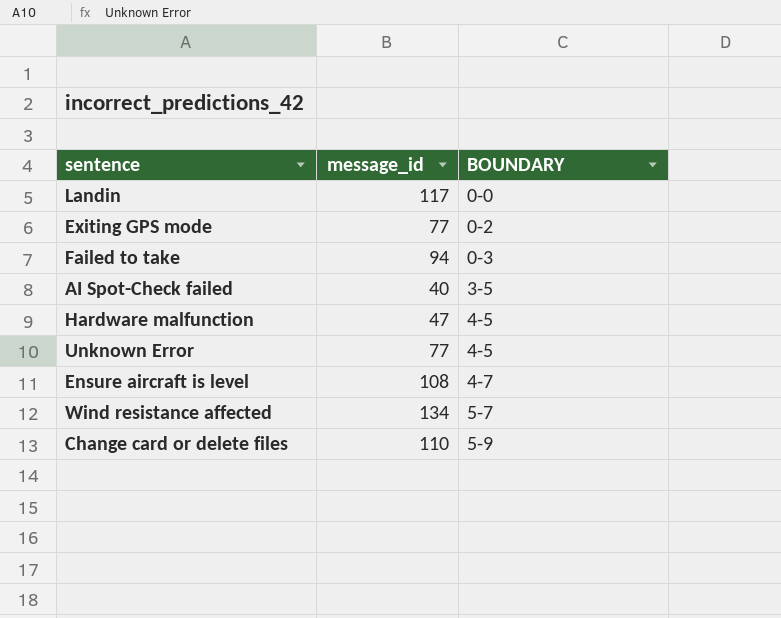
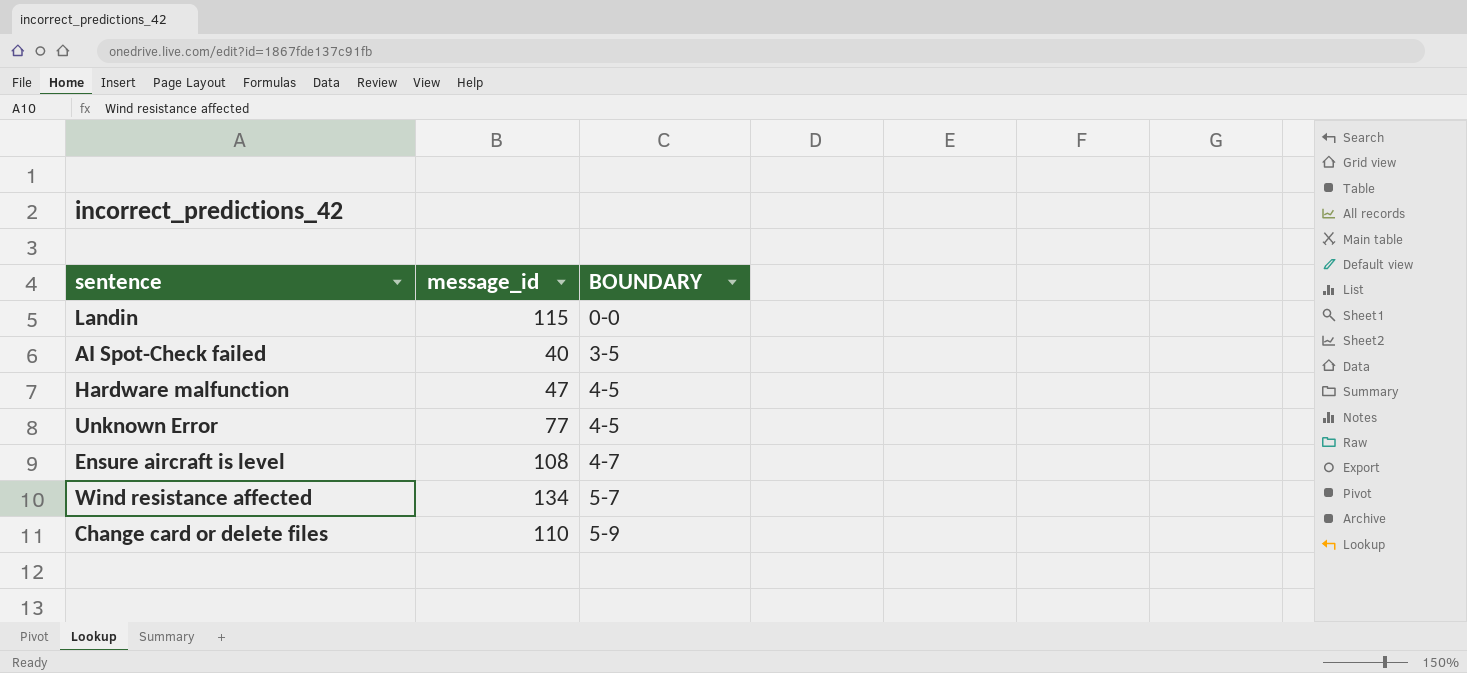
row Exiting GPS mode: 77 | 0-2 -> none
row Failed to take: 94 | 0-3 -> none
Landin | message_id: 117 -> 115

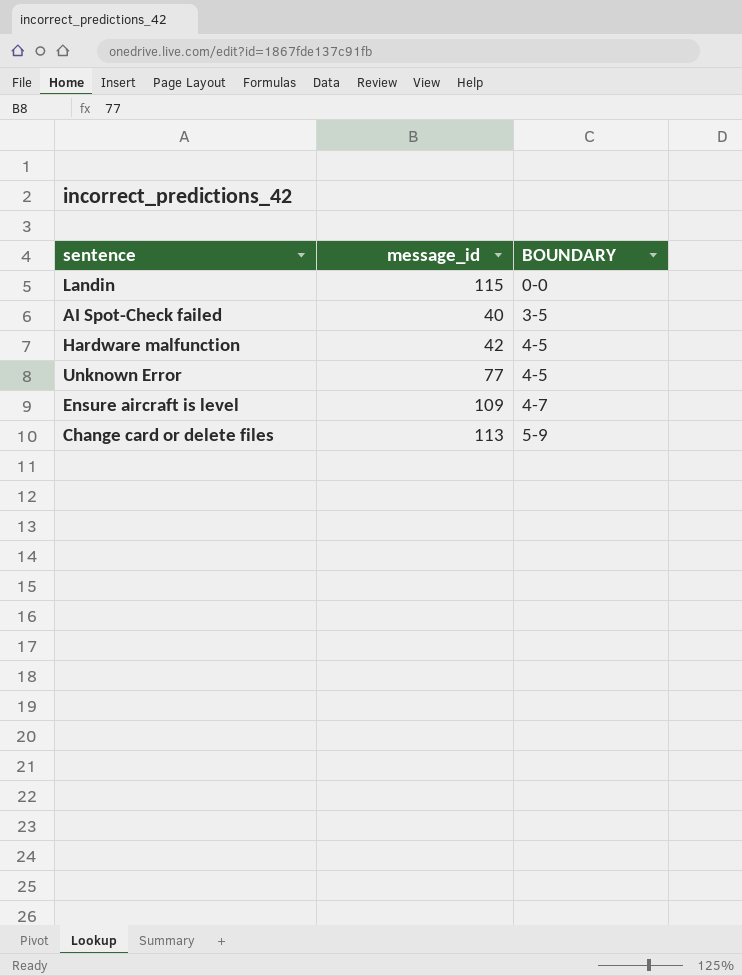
row Wind resistance affected: 134 | 5-7 -> none
Hardware malfunction | message_id: 47 -> 42
Ensure aircraft is level | message_id: 108 -> 109
Change card or delete files | message_id: 110 -> 113

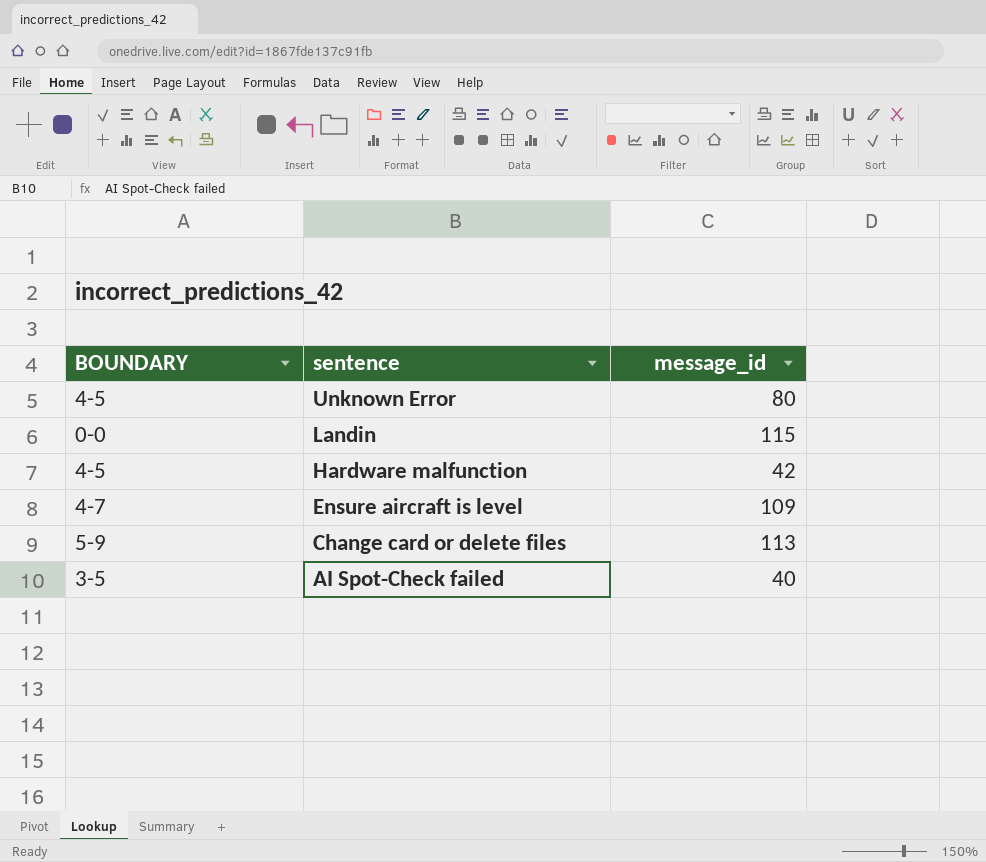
row order: BOUNDARY ascending -> sentence descending
column BOUNDARY | position: 3 -> 1
Unknown Error | message_id: 77 -> 80

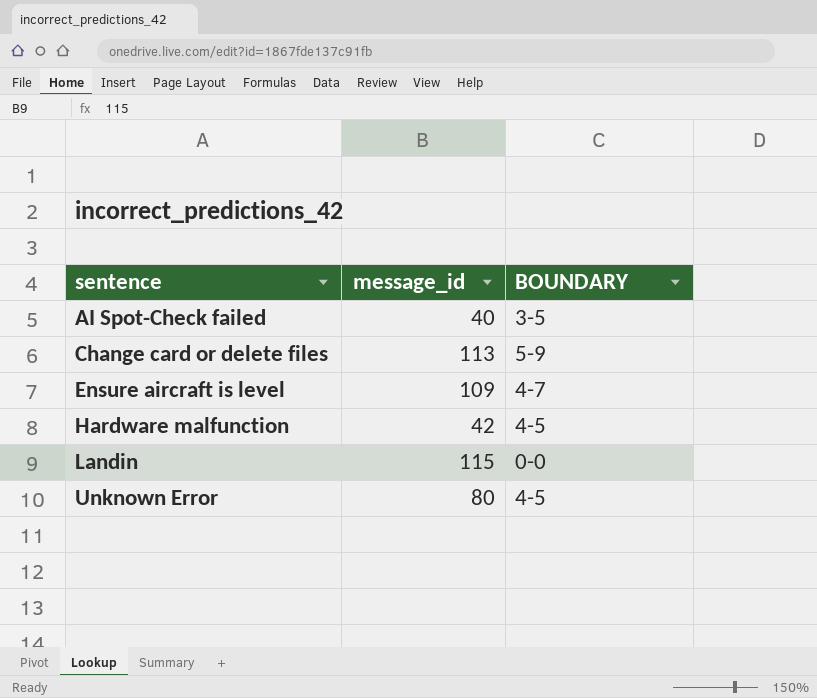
row order: sentence descending -> sentence ascending
column BOUNDARY | position: 1 -> 3

